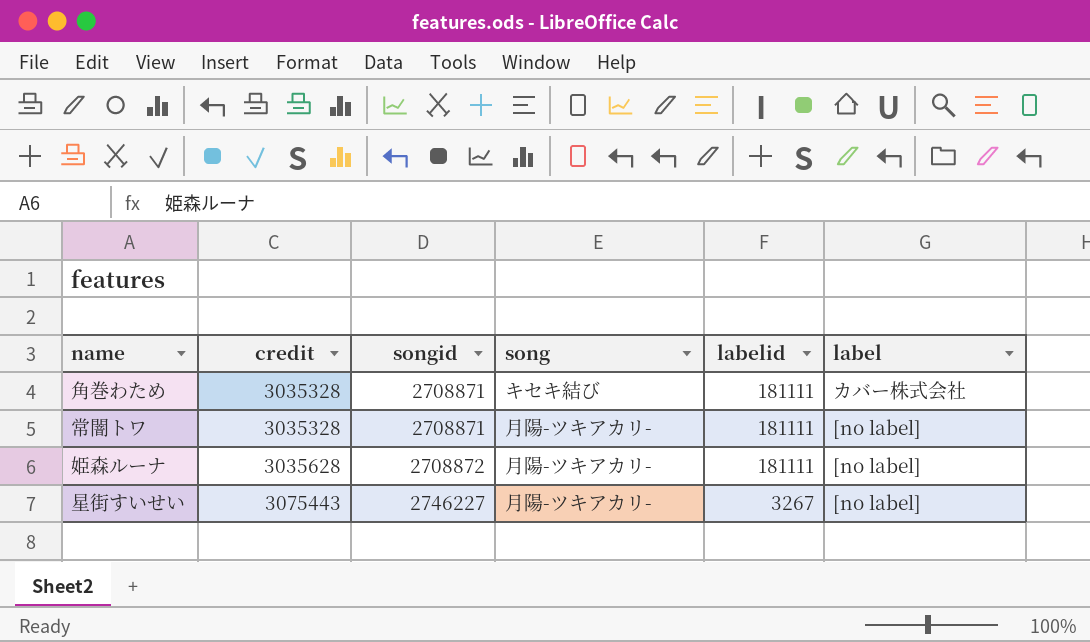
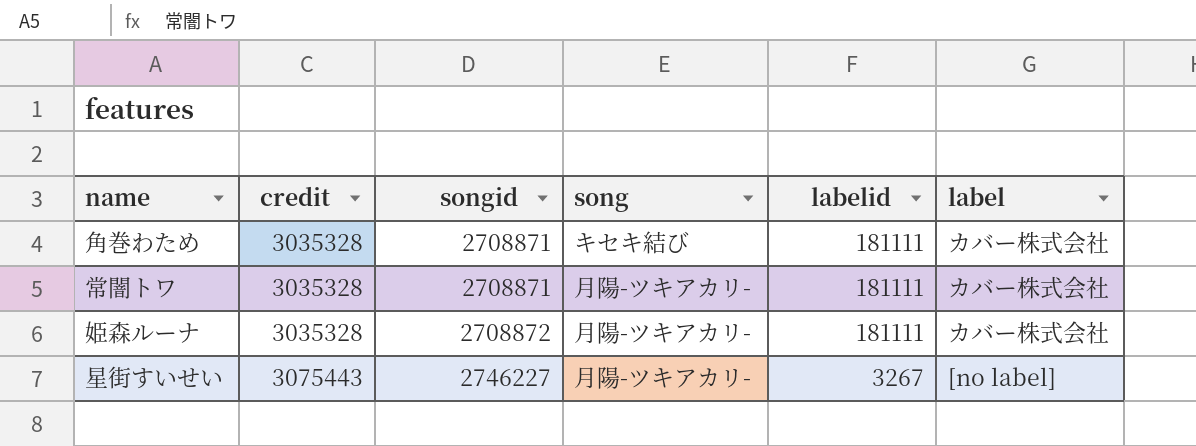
常闇トワ | label: [no label] -> カバー株式会社
姫森ルーナ | credit: 3035628 -> 3035328
姫森ルーナ | label: [no label] -> カバー株式会社

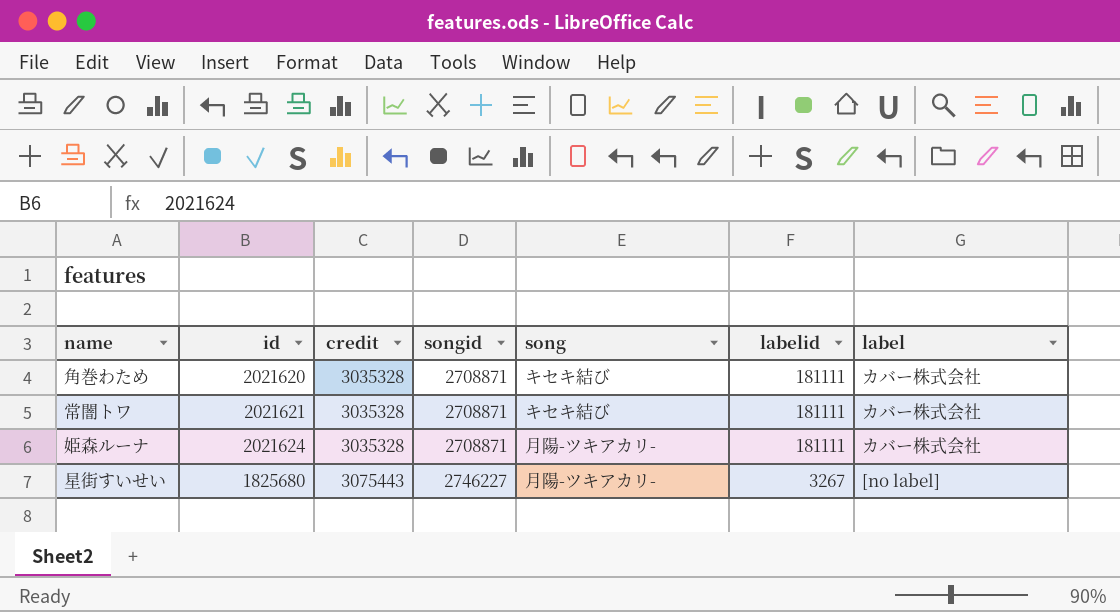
column id | position: none -> 2
常闇トワ | song: 月陽-ツキアカリ- -> キセキ結び
姫森ルーナ | songid: 2708872 -> 2708871

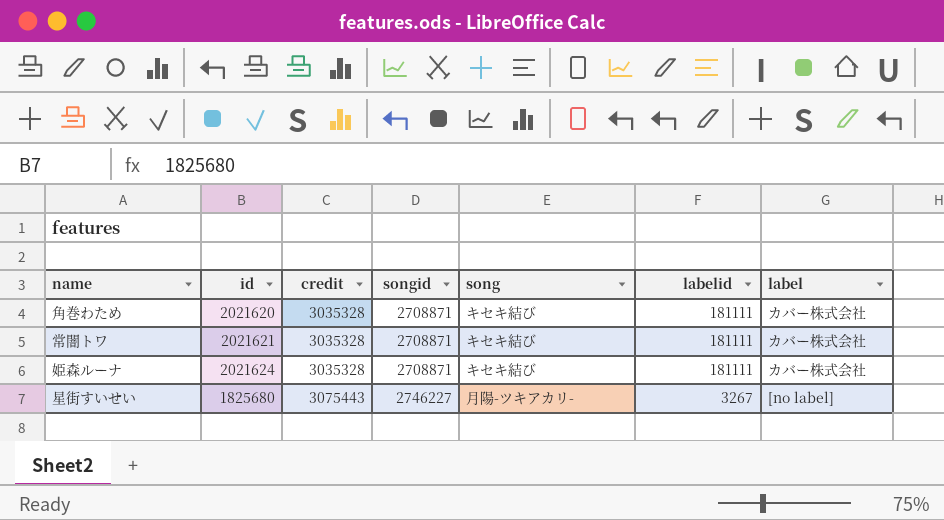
姫森ルーナ | song: 月陽-ツキアカリ- -> キセキ結び

